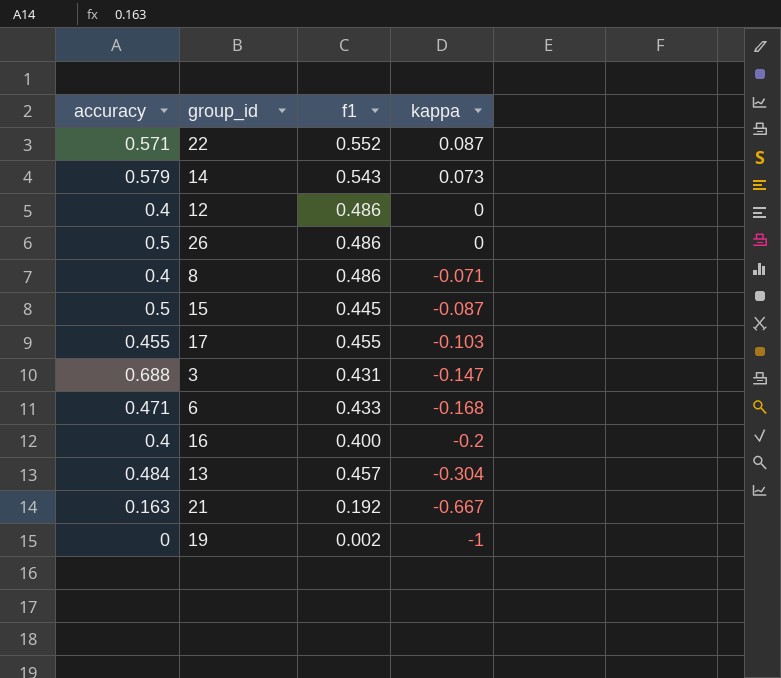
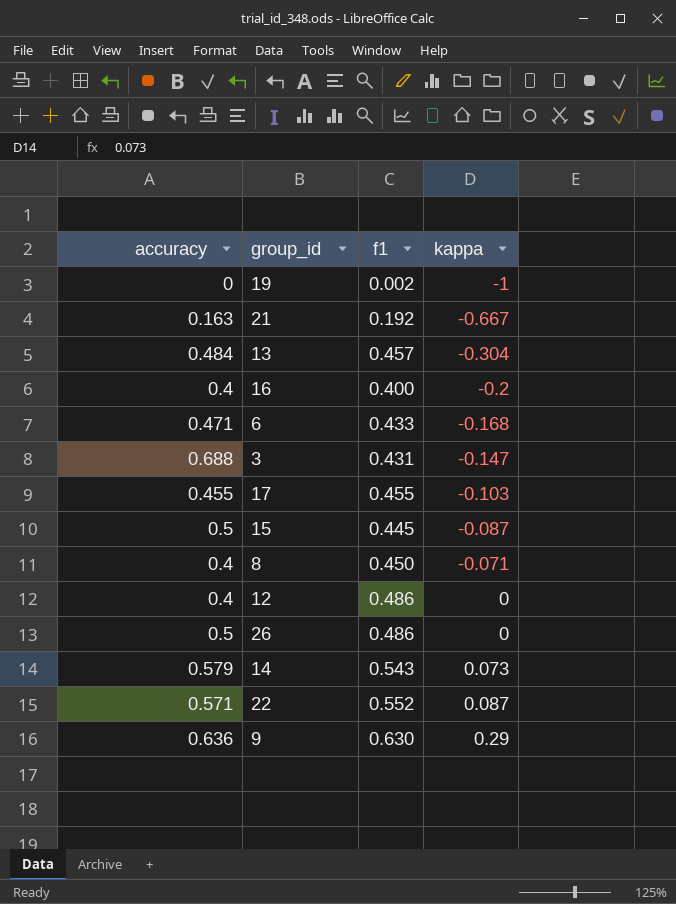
row order: kappa descending -> kappa ascending
8 | f1: 0.486 -> 0.450
row 9: none -> 0.636 | 0.630 | 0.29

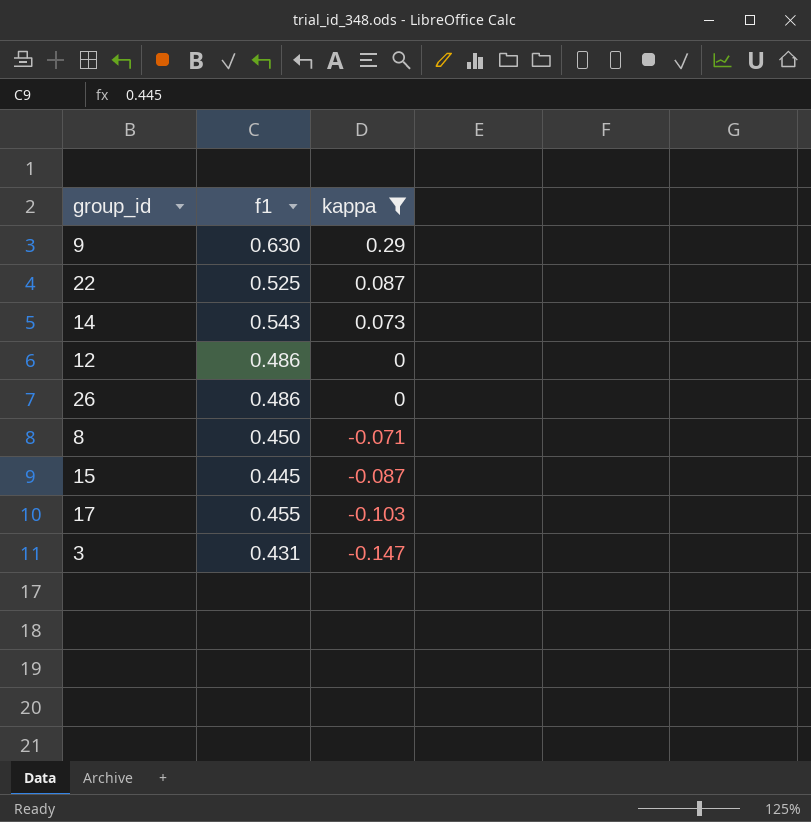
filter: none -> kappa >= -0.147
row order: kappa ascending -> kappa descending
column accuracy | position: 1 -> none
22 | f1: 0.552 -> 0.525

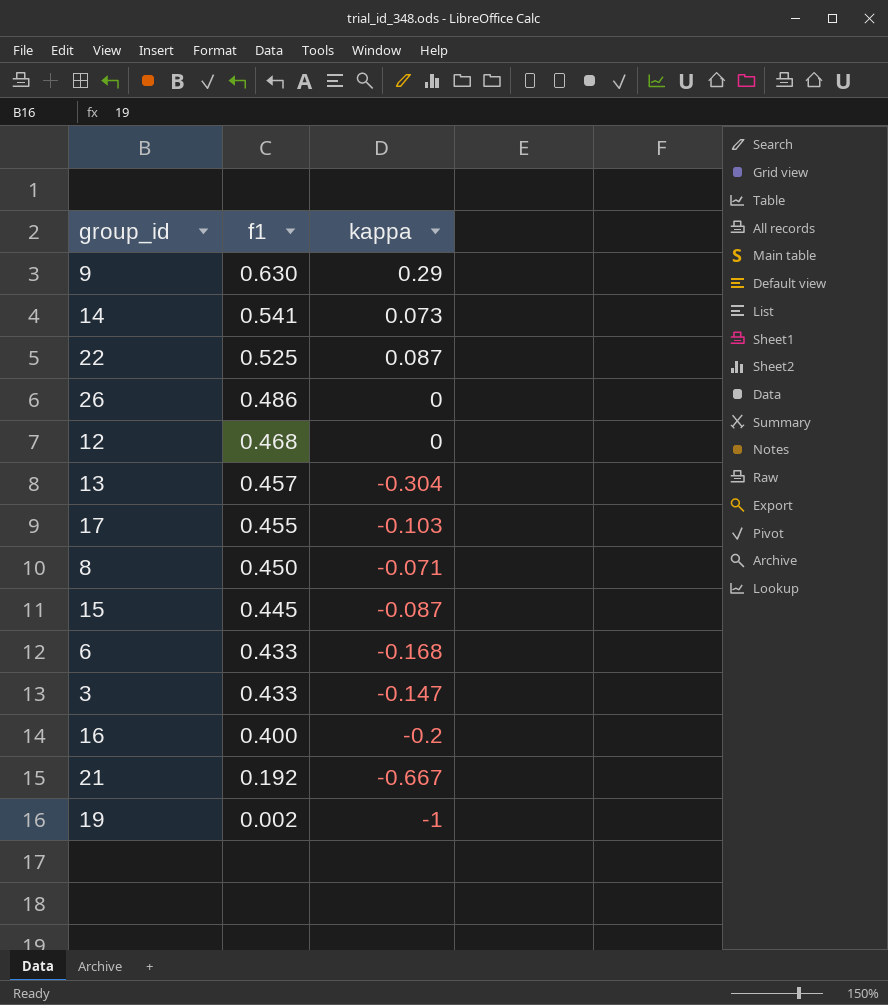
filter: kappa >= -0.147 -> none
row order: kappa descending -> f1 descending
14 | f1: 0.543 -> 0.541
12 | f1: 0.486 -> 0.468
3 | f1: 0.431 -> 0.433

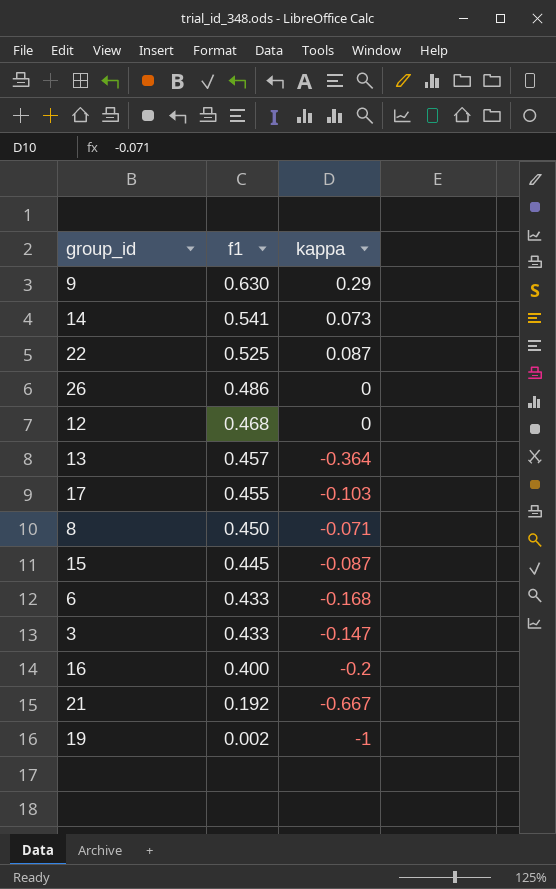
13 | kappa: -0.304 -> -0.364

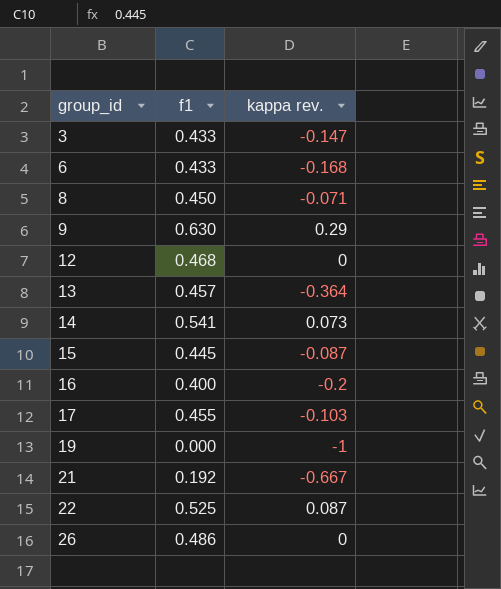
row order: f1 descending -> group_id ascending
column name: kappa -> kappa rev.
19 | f1: 0.002 -> 0.000

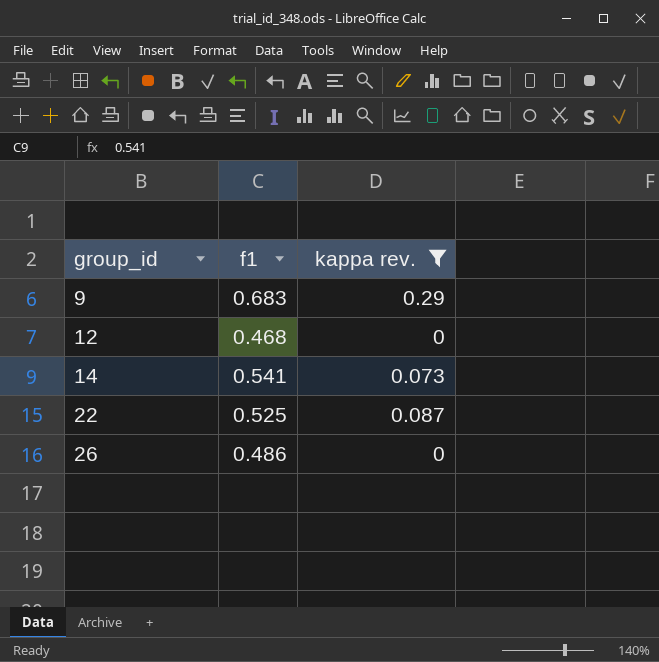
filter: none -> kappa rev. >= 0
9 | f1: 0.630 -> 0.683

